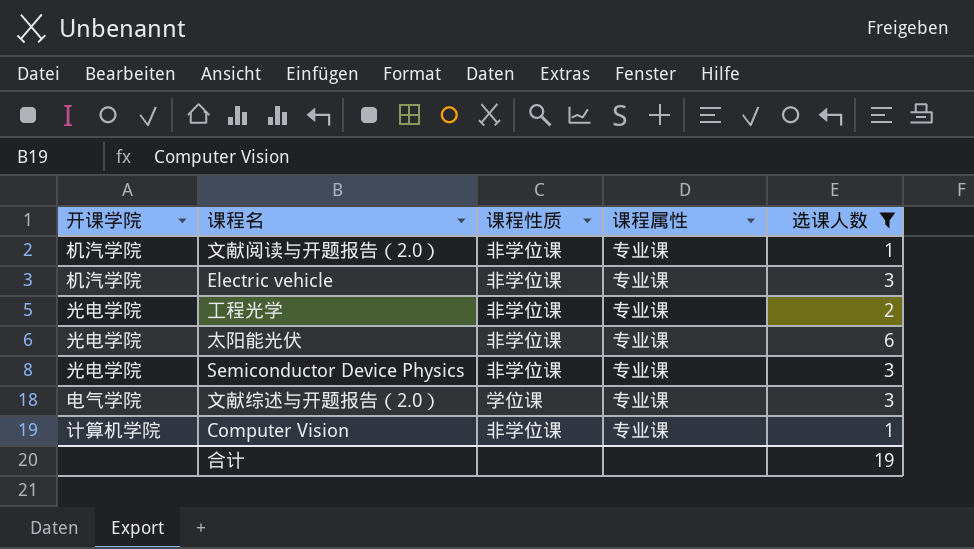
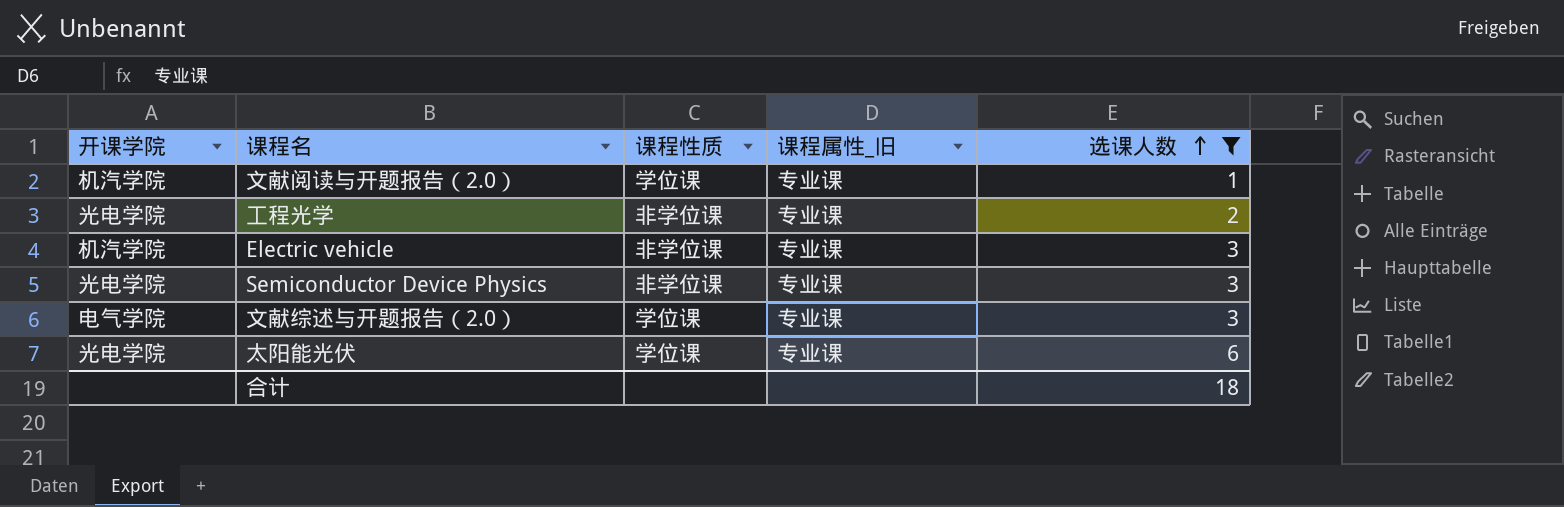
row order: none -> 选课人数 ascending
column name: 课程属性 -> 课程属性_旧
row Computer Vision: 计算机学院 | 非学位课 | 专业课 | 1 -> none
文献阅读与开题报告（2.0） | 课程性质: 非学位课 -> 学位课
太阳能光伏 | 课程性质: 非学位课 -> 学位课
合计 | 选课人数: 19 -> 18

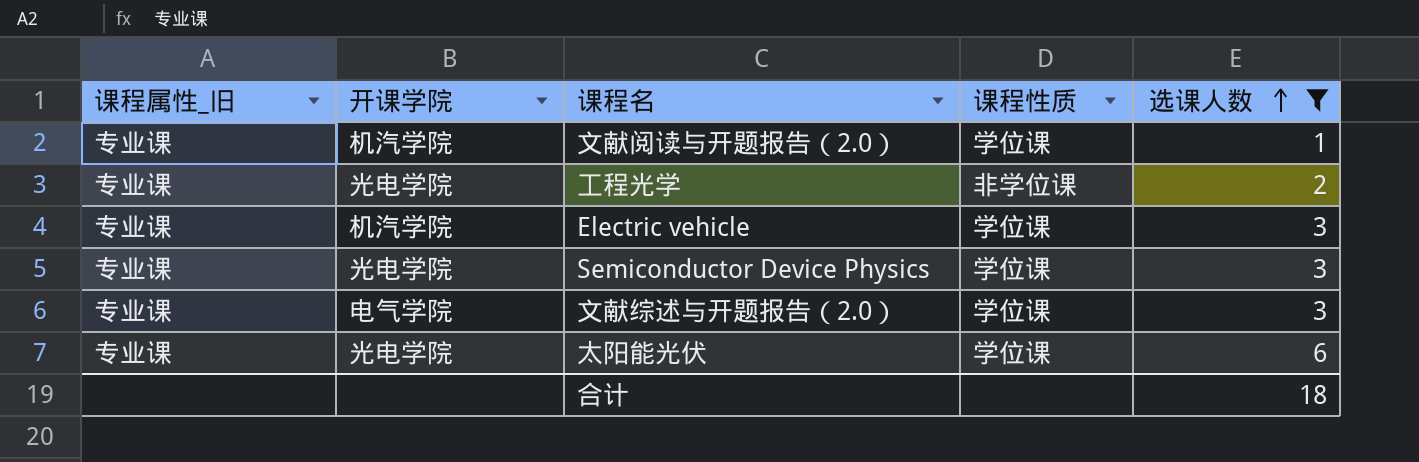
column 课程属性_旧 | position: 4 -> 1
Electric vehicle | 课程性质: 非学位课 -> 学位课
Semiconductor Device Physics | 课程性质: 非学位课 -> 学位课

